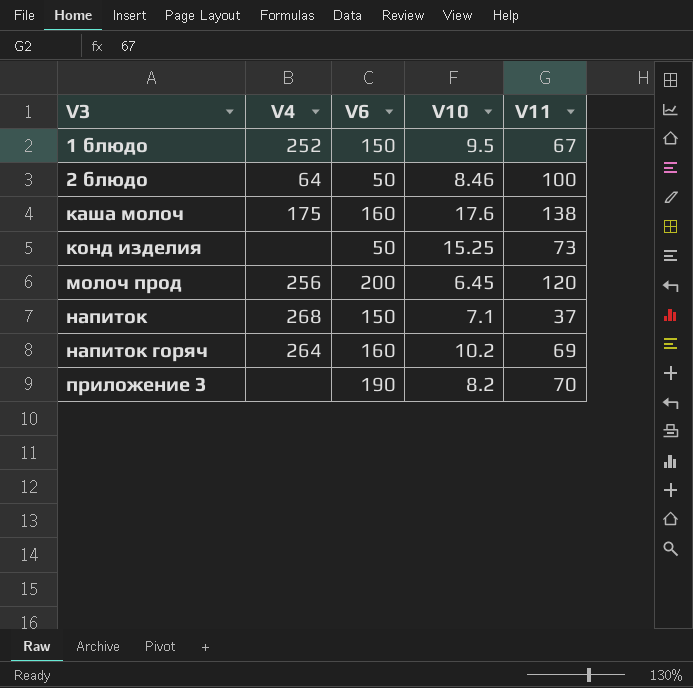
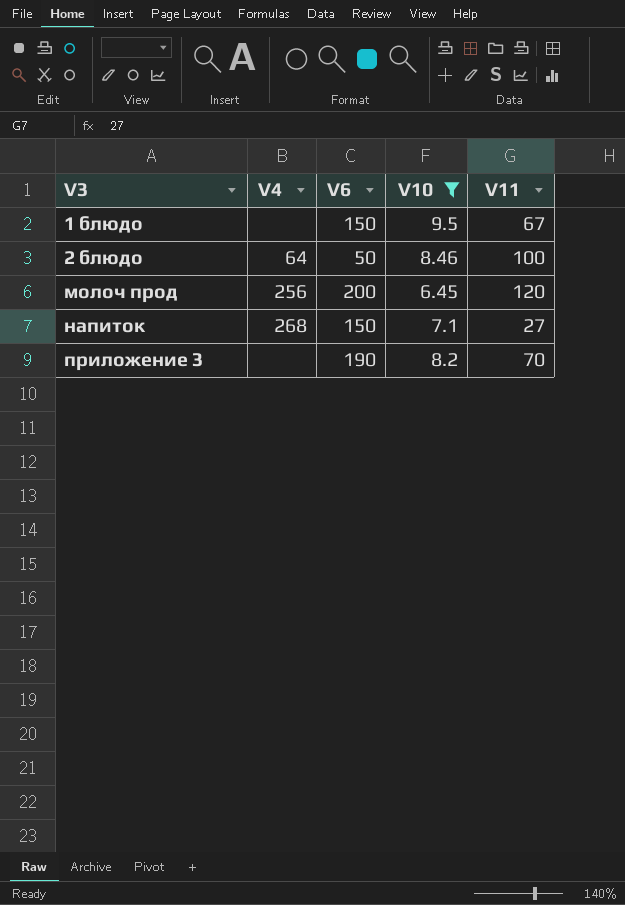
filter: none -> V10 <= 9.5
1 блюдо | V4: 252 -> none
напиток | V11: 37 -> 27

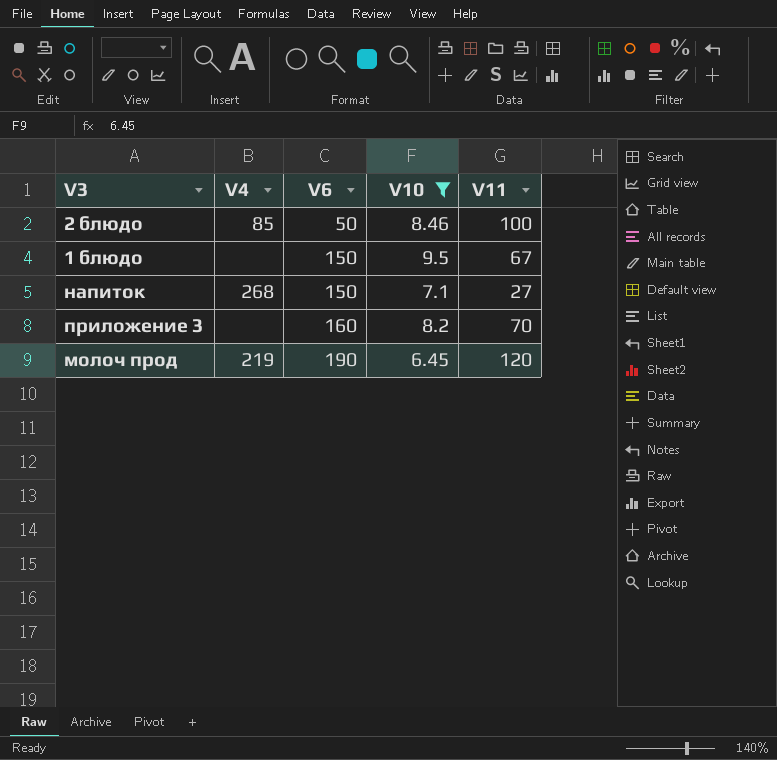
row order: V3 ascending -> V6 ascending
2 блюдо | V4: 64 -> 85
приложение 3 | V6: 190 -> 160
молоч прод | V4: 256 -> 219
молоч прод | V6: 200 -> 190

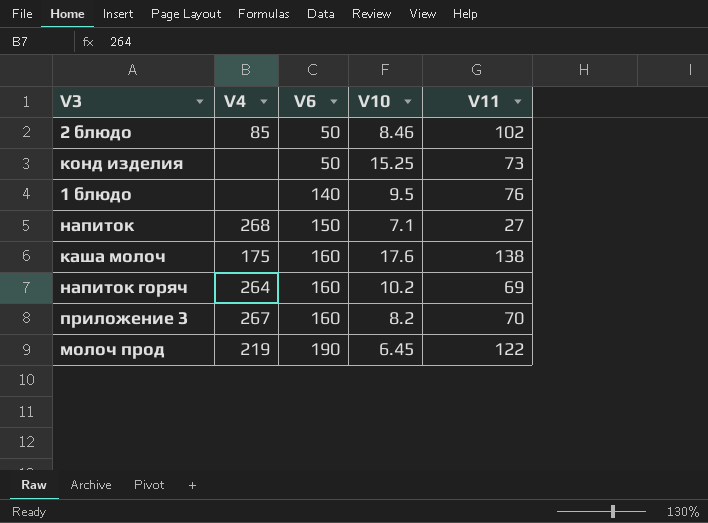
filter: V10 <= 9.5 -> none
2 блюдо | V11: 100 -> 102
1 блюдо | V6: 150 -> 140
1 блюдо | V11: 67 -> 76
приложение 3 | V4: none -> 267
молоч прод | V11: 120 -> 122

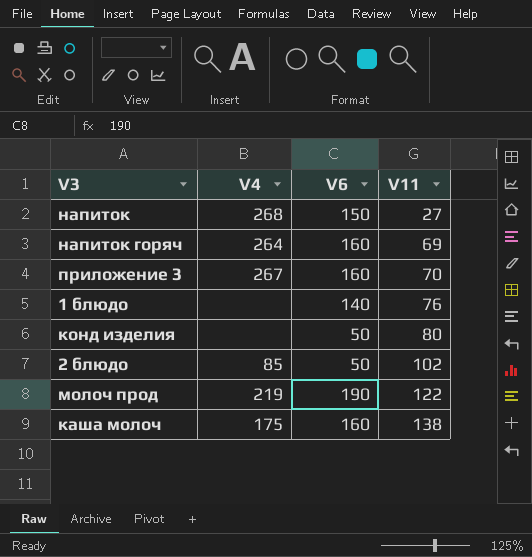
row order: V6 ascending -> V11 ascending
column V10 | position: 4 -> none
конд изделия | V11: 73 -> 80

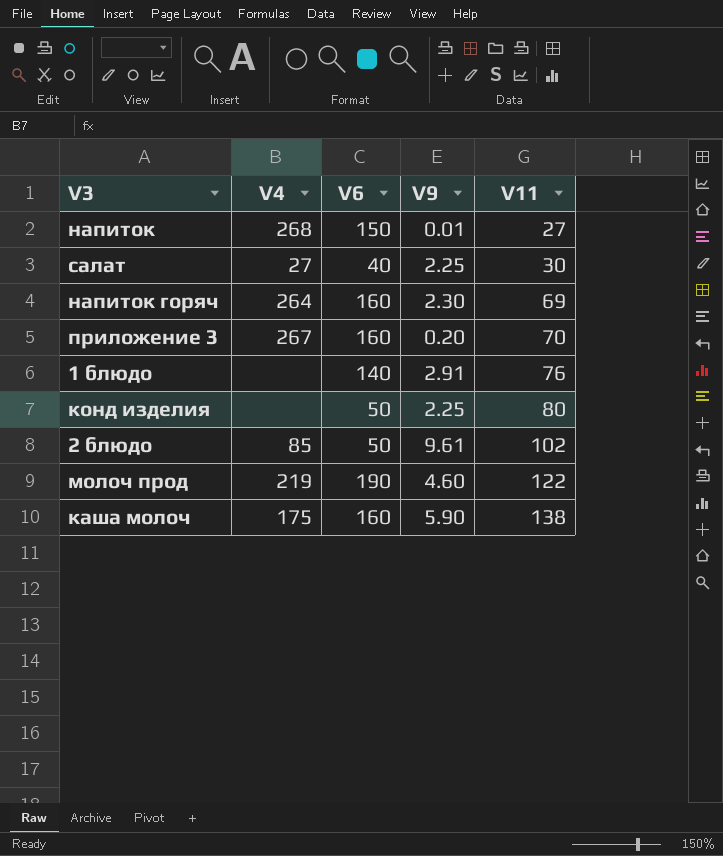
column V9 | position: none -> 4
row салат: none -> 27 | 40 | 2.25 | 30

